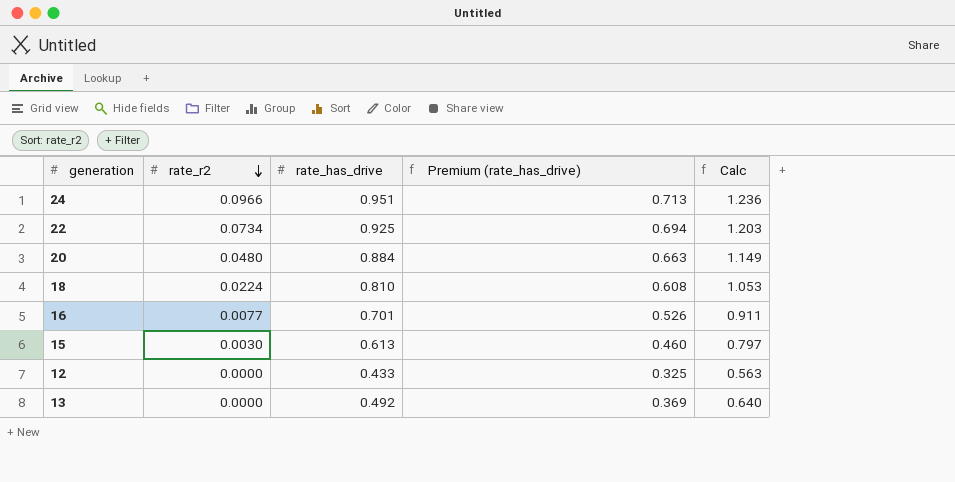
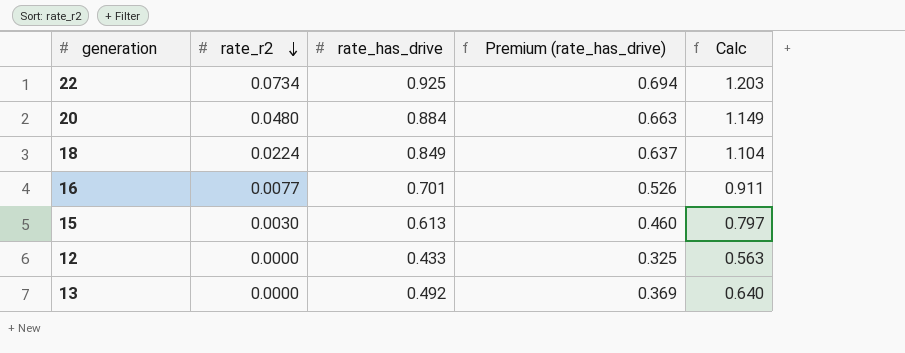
row 24: 0.0966 | 0.951 | 0.713 | 1.236 -> none
18 | rate_has_drive: 0.810 -> 0.849
18 | Premium (rate_has_drive): 0.608 -> 0.637
18 | Calc: 1.053 -> 1.104

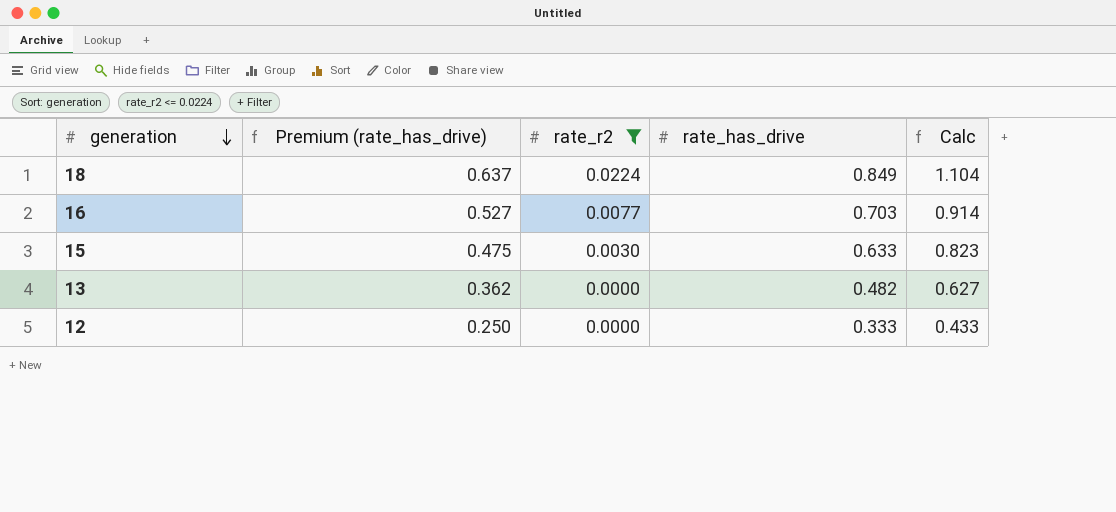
filter: none -> rate_r2 <= 0.0224
row order: rate_r2 descending -> generation descending
column Premium (rate_has_drive) | position: 4 -> 2
16 | Premium (rate_has_drive): 0.526 -> 0.527
16 | rate_has_drive: 0.701 -> 0.703
16 | Calc: 0.911 -> 0.914
15 | Premium (rate_has_drive): 0.460 -> 0.475
15 | rate_has_drive: 0.613 -> 0.633
15 | Calc: 0.797 -> 0.823
13 | Premium (rate_has_drive): 0.369 -> 0.362
13 | rate_has_drive: 0.492 -> 0.482
13 | Calc: 0.640 -> 0.627
12 | Premium (rate_has_drive): 0.325 -> 0.250
12 | rate_has_drive: 0.433 -> 0.333
12 | Calc: 0.563 -> 0.433

